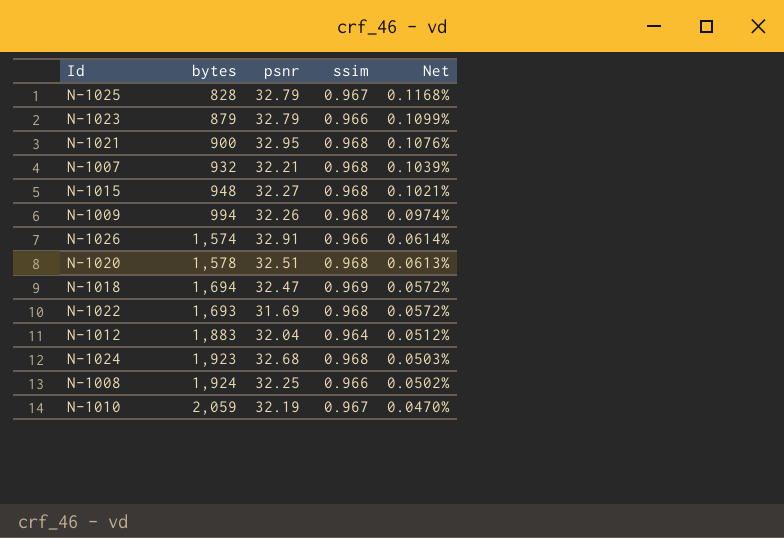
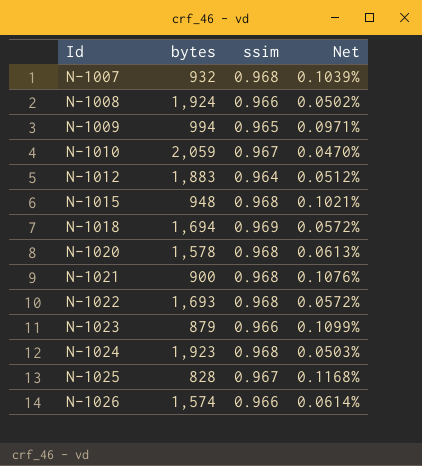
row order: Net descending -> Id ascending
column psnr | position: 3 -> none
N-1009 | ssim: 0.968 -> 0.965
N-1009 | Net: 0.0974% -> 0.0971%

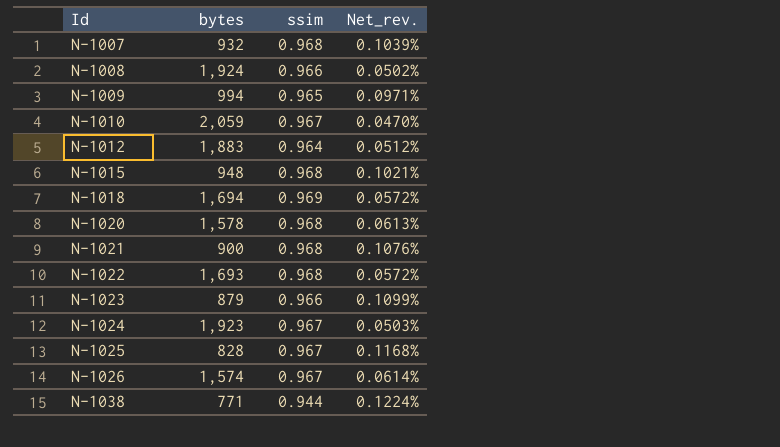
column name: Net -> Net_rev.
N-1024 | ssim: 0.968 -> 0.967
N-1026 | ssim: 0.966 -> 0.967
row N-1038: none -> 771 | 0.944 | 0.1224%

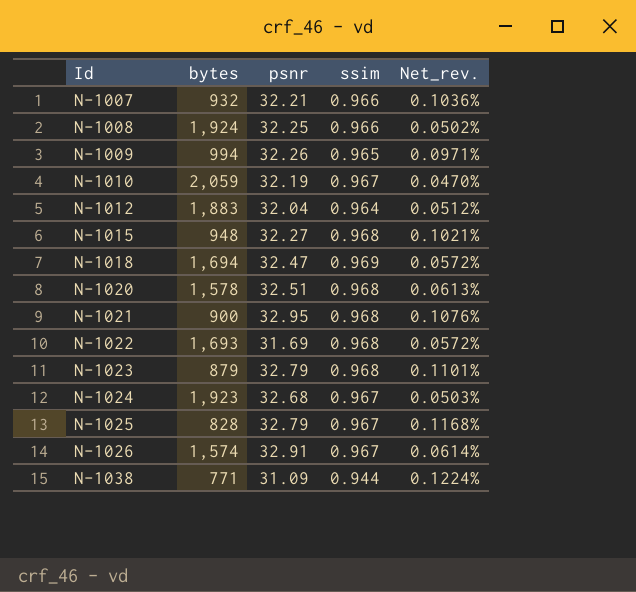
column psnr | position: none -> 3
N-1007 | ssim: 0.968 -> 0.966
N-1007 | Net_rev.: 0.1039% -> 0.1036%
N-1023 | ssim: 0.966 -> 0.968
N-1023 | Net_rev.: 0.1099% -> 0.1101%

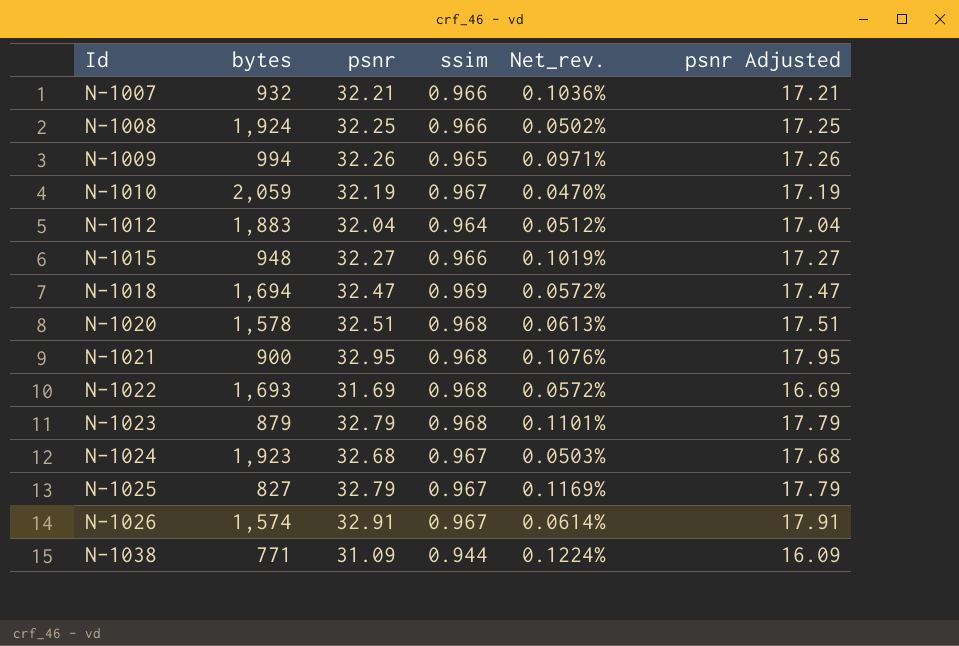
column psnr Adjusted | formula: none -> [psnr] - 15
N-1015 | ssim: 0.968 -> 0.966
N-1015 | Net_rev.: 0.1021% -> 0.1019%
N-1025 | bytes: 828 -> 827
N-1025 | Net_rev.: 0.1168% -> 0.1169%

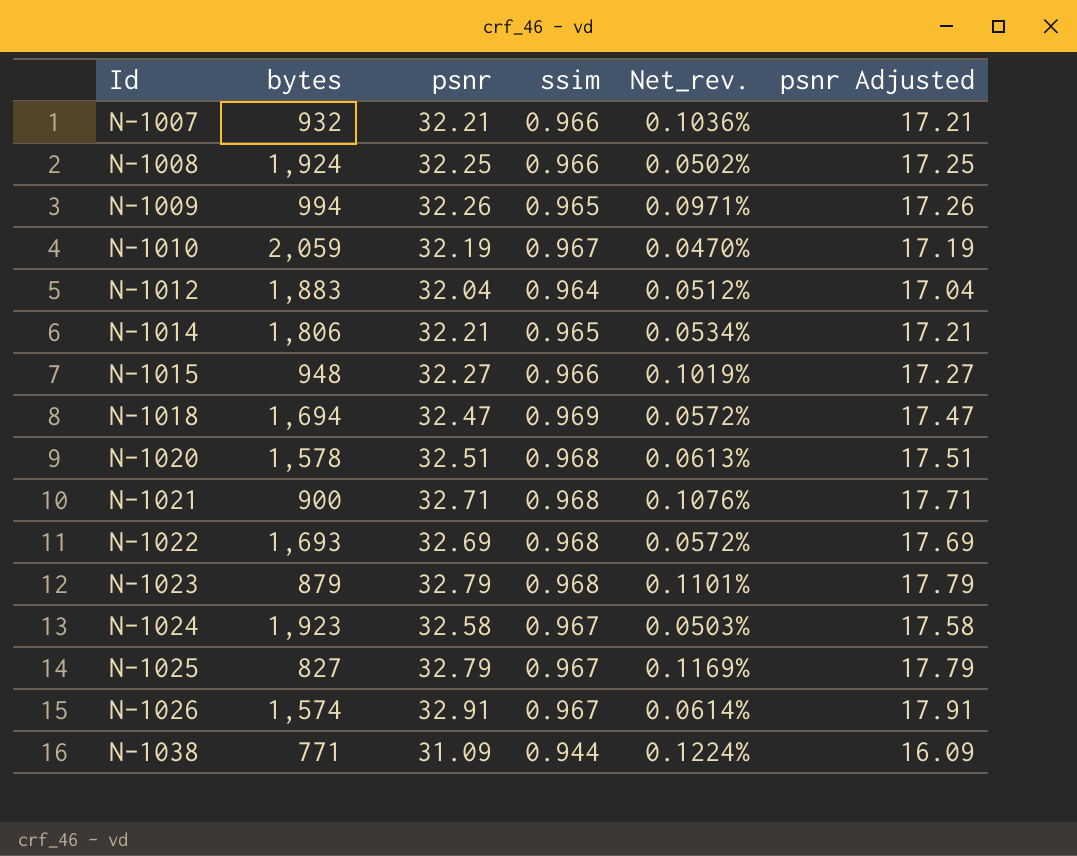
row N-1014: none -> 1,806 | 32.21 | 0.965 | 0.0534% | 17.21
N-1021 | psnr: 32.95 -> 32.71
N-1021 | psnr Adjusted: 17.95 -> 17.71
N-1022 | psnr: 31.69 -> 32.69
N-1022 | psnr Adjusted: 16.69 -> 17.69
N-1024 | psnr: 32.68 -> 32.58
N-1024 | psnr Adjusted: 17.68 -> 17.58

